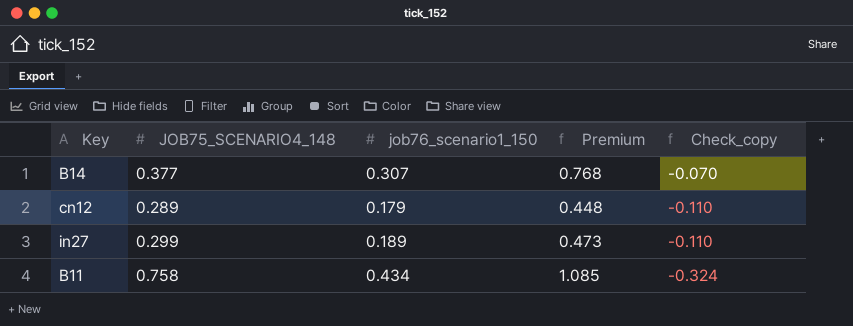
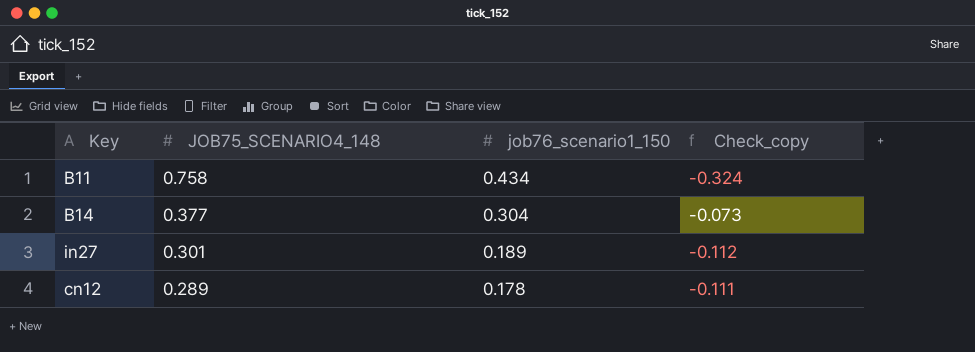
row order: Check_copy descending -> JOB75_SCENARIO4_148 descending
column Premium | formula: [job76_scenario1_150] * 2.5 -> none
B14 | job76_scenario1_150: 0.307 -> 0.304
B14 | Check_copy: -0.070 -> -0.073
in27 | JOB75_SCENARIO4_148: 0.299 -> 0.301
in27 | Check_copy: -0.110 -> -0.112
cn12 | job76_scenario1_150: 0.179 -> 0.178
cn12 | Check_copy: -0.110 -> -0.111

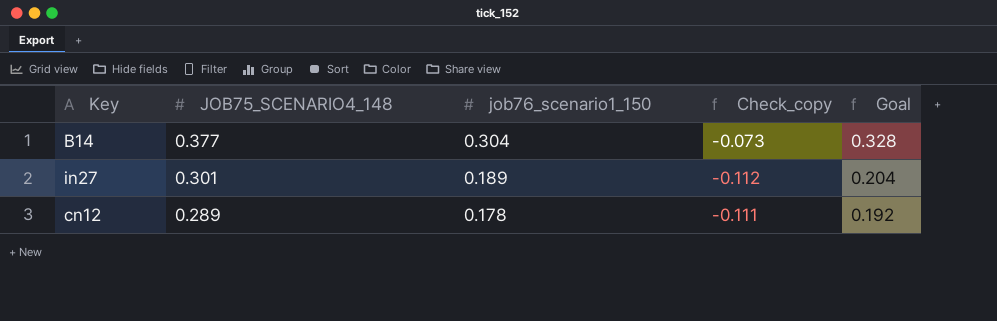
column Goal | formula: none -> [job76_scenario1_150] * 1.08
row B11: 0.758 | 0.434 | -0.324 -> none

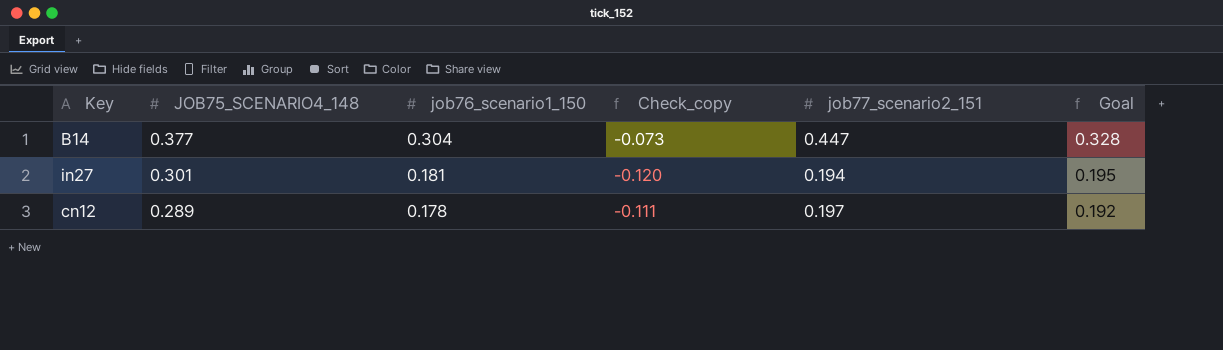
column job77_scenario2_151 | position: none -> 5
in27 | job76_scenario1_150: 0.189 -> 0.181
in27 | Check_copy: -0.112 -> -0.120
in27 | Goal: 0.204 -> 0.195

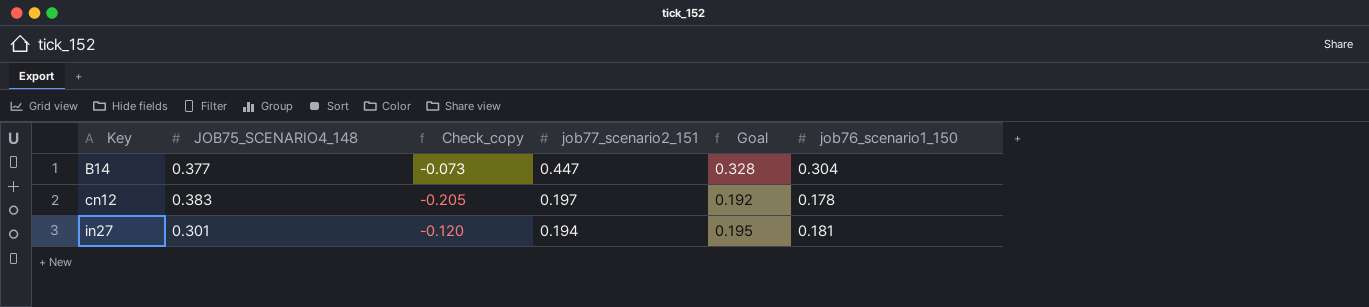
row order: JOB75_SCENARIO4_148 descending -> Key ascending
column job76_scenario1_150 | position: 3 -> 6
cn12 | JOB75_SCENARIO4_148: 0.289 -> 0.383
cn12 | Check_copy: -0.111 -> -0.205

